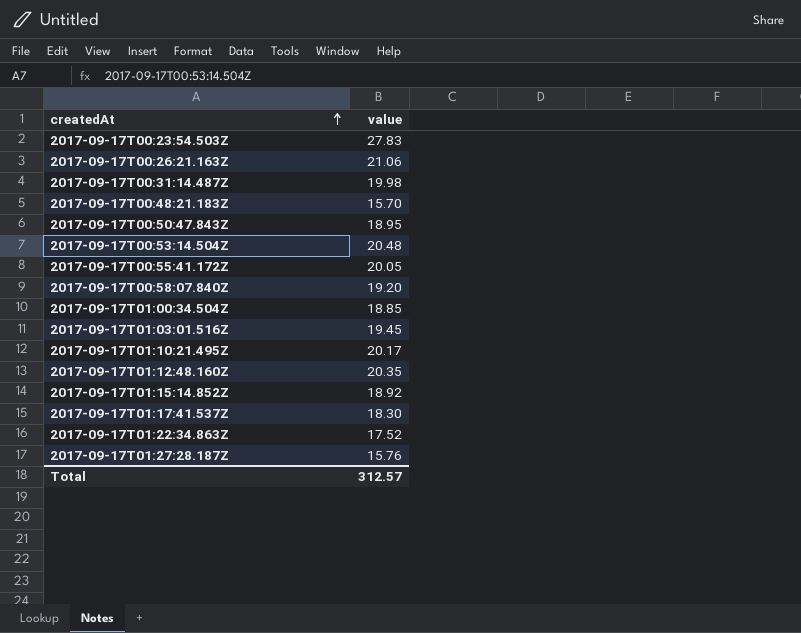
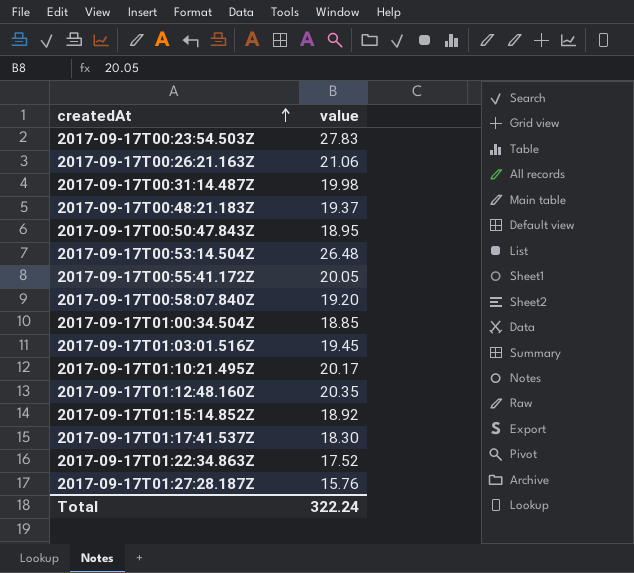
2017-09-17T00:48:21.183Z | value: 15.70 -> 19.37
2017-09-17T00:53:14.504Z | value: 20.48 -> 26.48
Total | value: 312.57 -> 322.24

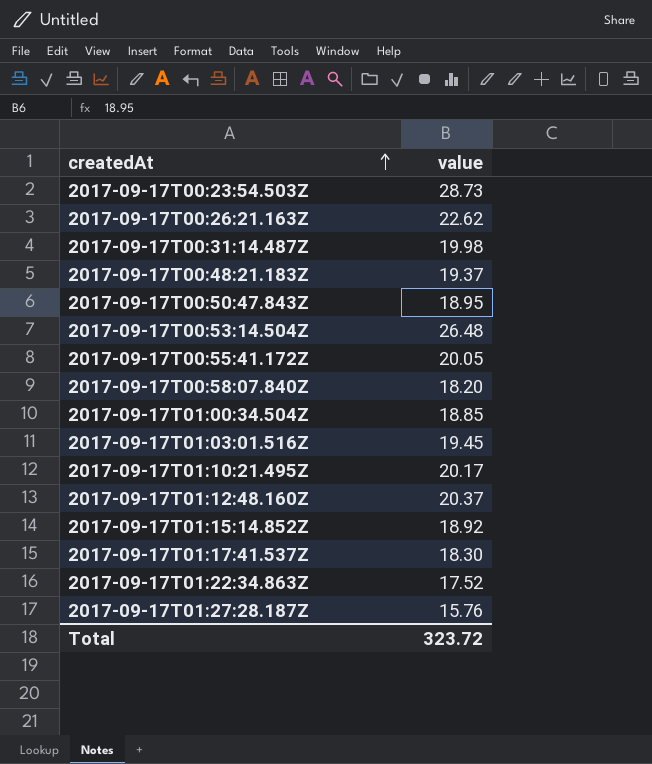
2017-09-17T00:23:54.503Z | value: 27.83 -> 28.73
2017-09-17T00:26:21.163Z | value: 21.06 -> 22.62
2017-09-17T00:58:07.840Z | value: 19.20 -> 18.20
2017-09-17T01:12:48.160Z | value: 20.35 -> 20.37
Total | value: 322.24 -> 323.72

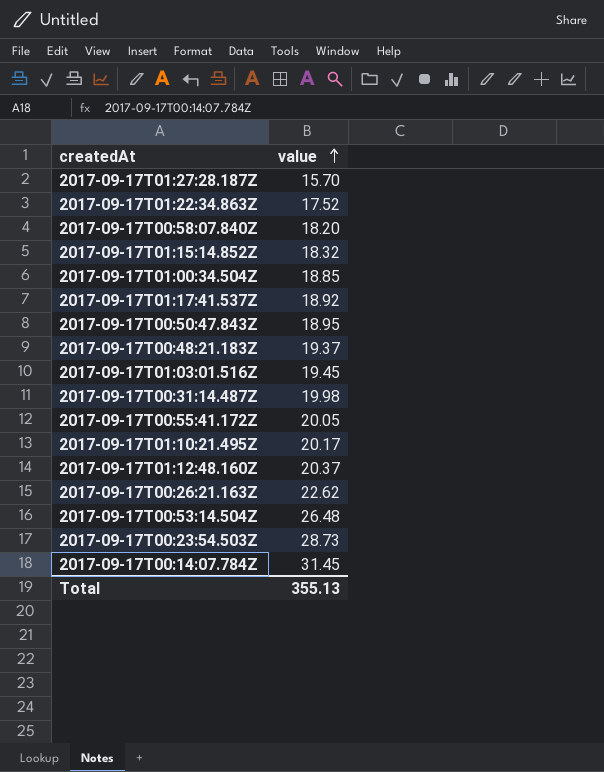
row order: createdAt ascending -> value ascending
2017-09-17T01:27:28.187Z | value: 15.76 -> 15.70
2017-09-17T01:15:14.852Z | value: 18.92 -> 18.32
2017-09-17T01:17:41.537Z | value: 18.30 -> 18.92
row 2017-09-17T00:14:07.784Z: none -> 31.45
Total | value: 323.72 -> 355.13

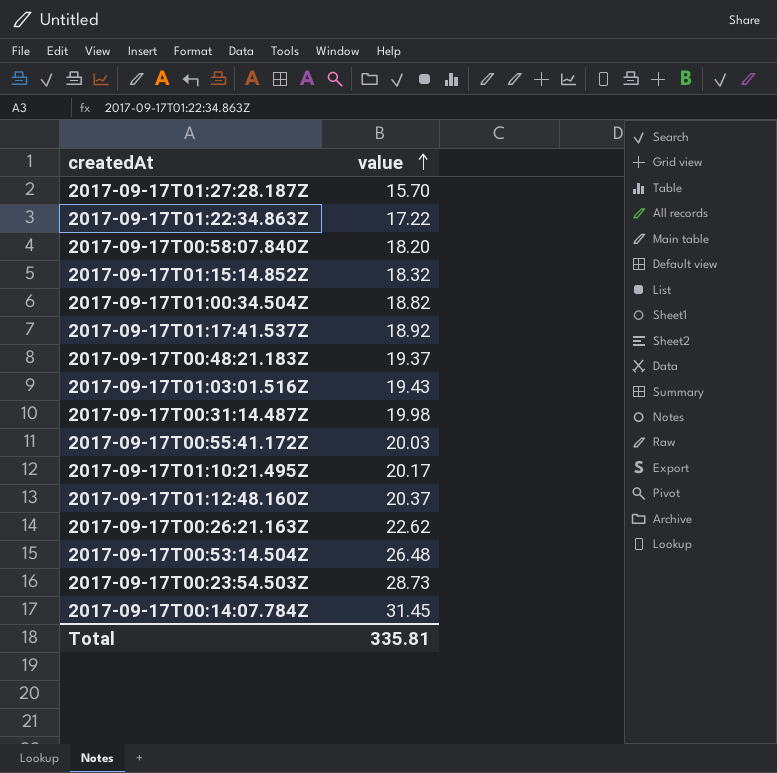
row 2017-09-17T00:50:47.843Z: 18.95 -> none
2017-09-17T01:22:34.863Z | value: 17.52 -> 17.22
2017-09-17T01:00:34.504Z | value: 18.85 -> 18.82
2017-09-17T01:03:01.516Z | value: 19.45 -> 19.43
2017-09-17T00:55:41.172Z | value: 20.05 -> 20.03
Total | value: 355.13 -> 335.81

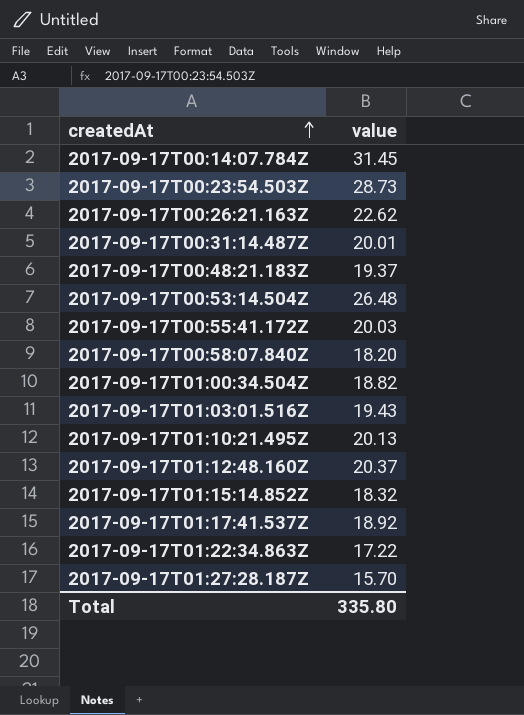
row order: value ascending -> createdAt ascending
2017-09-17T00:31:14.487Z | value: 19.98 -> 20.01
2017-09-17T01:10:21.495Z | value: 20.17 -> 20.13
Total | value: 335.81 -> 335.80

